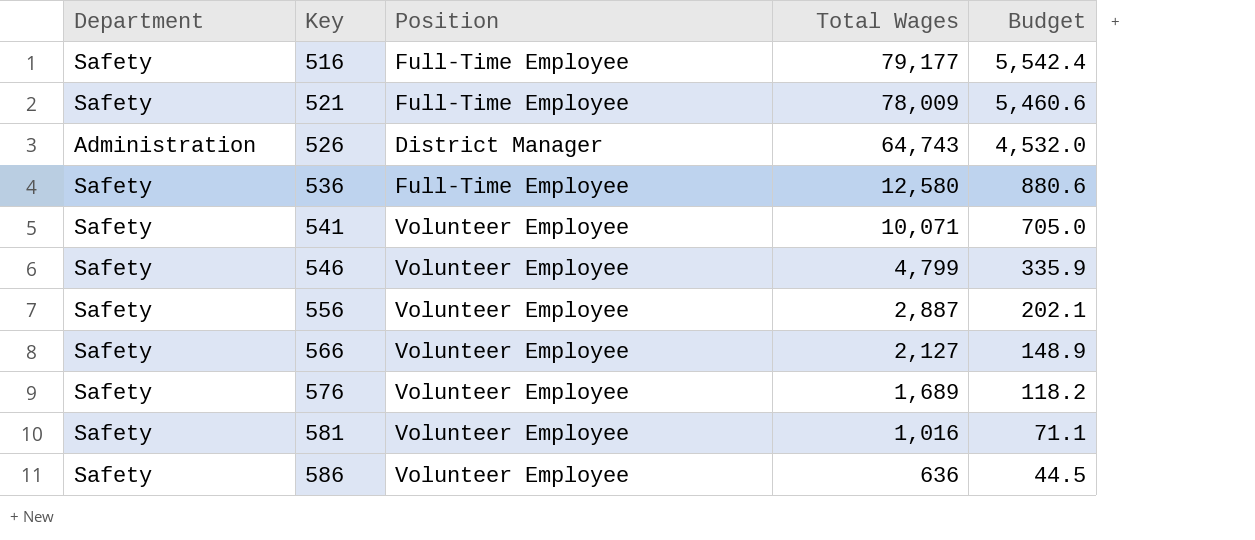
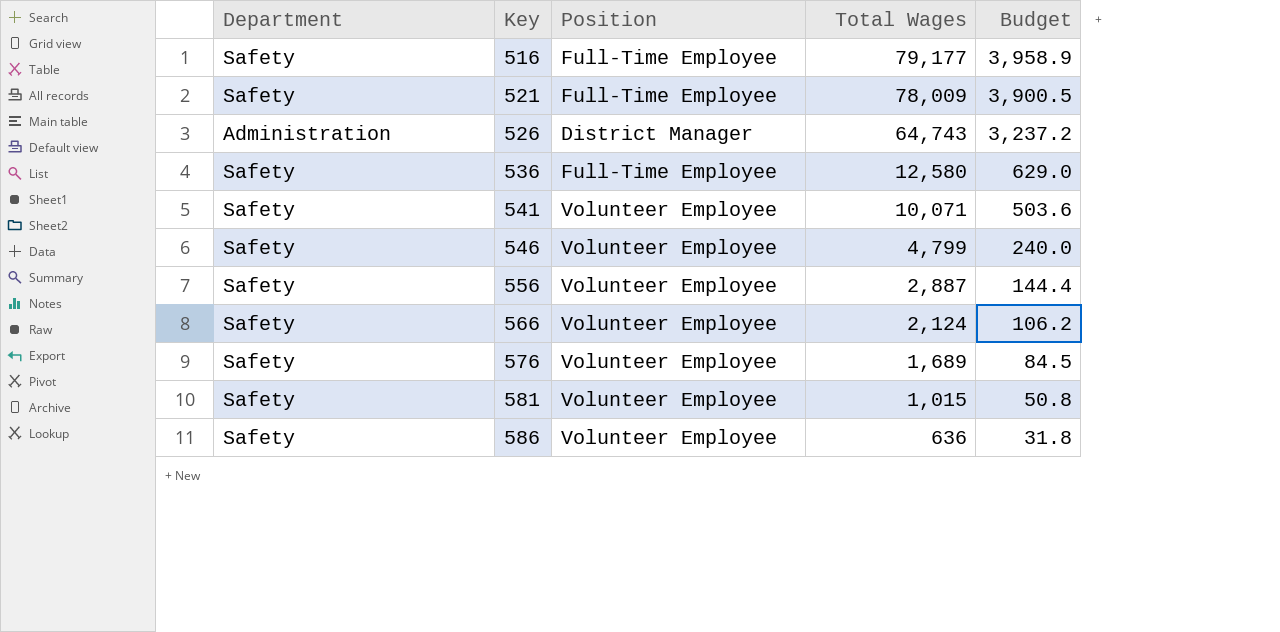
column Budget | formula: [Total Wages] * 0.07 -> [Total Wages] * 0.05
566 | Total Wages: 2,127 -> 2,124
581 | Total Wages: 1,016 -> 1,015

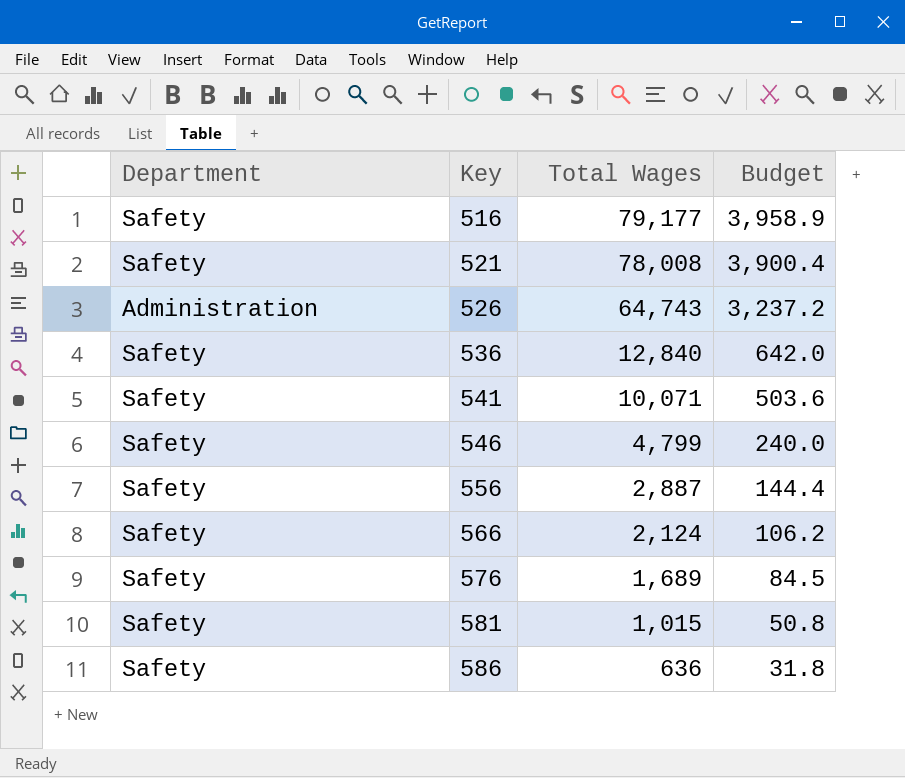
column Position | position: 3 -> none
521 | Total Wages: 78,009 -> 78,008
521 | Budget: 3,900.5 -> 3,900.4
536 | Total Wages: 12,580 -> 12,840
536 | Budget: 629.0 -> 642.0

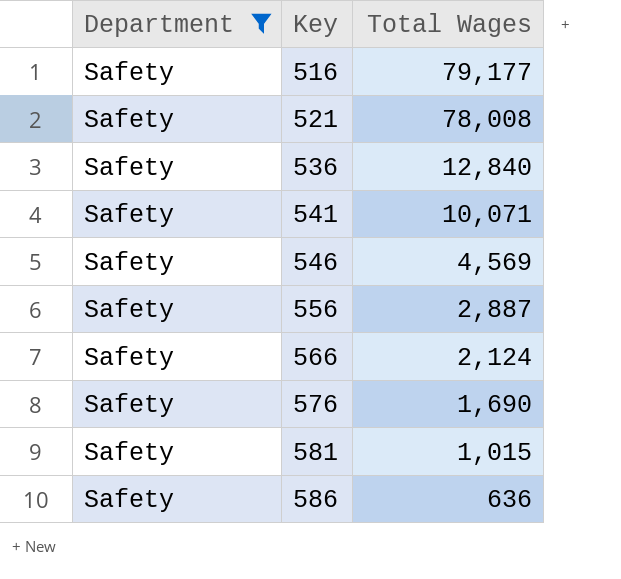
filter: none -> Department = Safety
column Budget | formula: [Total Wages] * 0.05 -> none
546 | Total Wages: 4,799 -> 4,569
576 | Total Wages: 1,689 -> 1,690

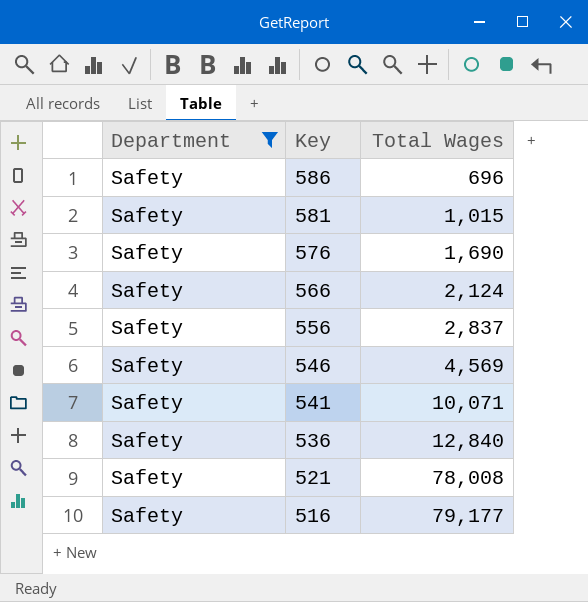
row order: Key ascending -> Key descending
586 | Total Wages: 636 -> 696
556 | Total Wages: 2,887 -> 2,837

